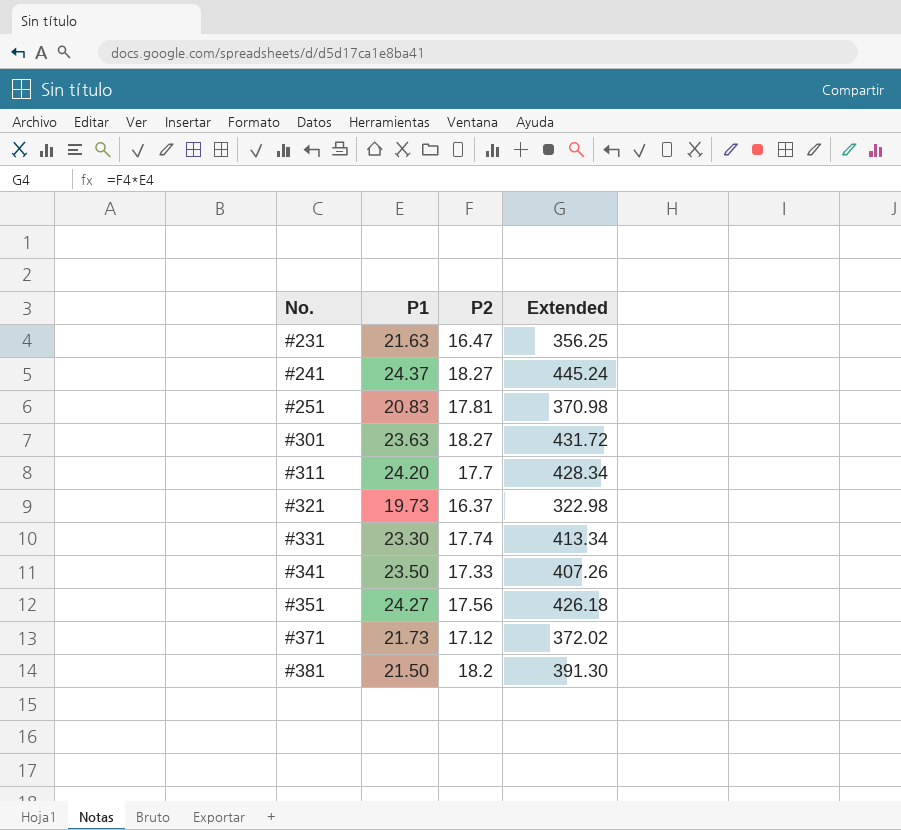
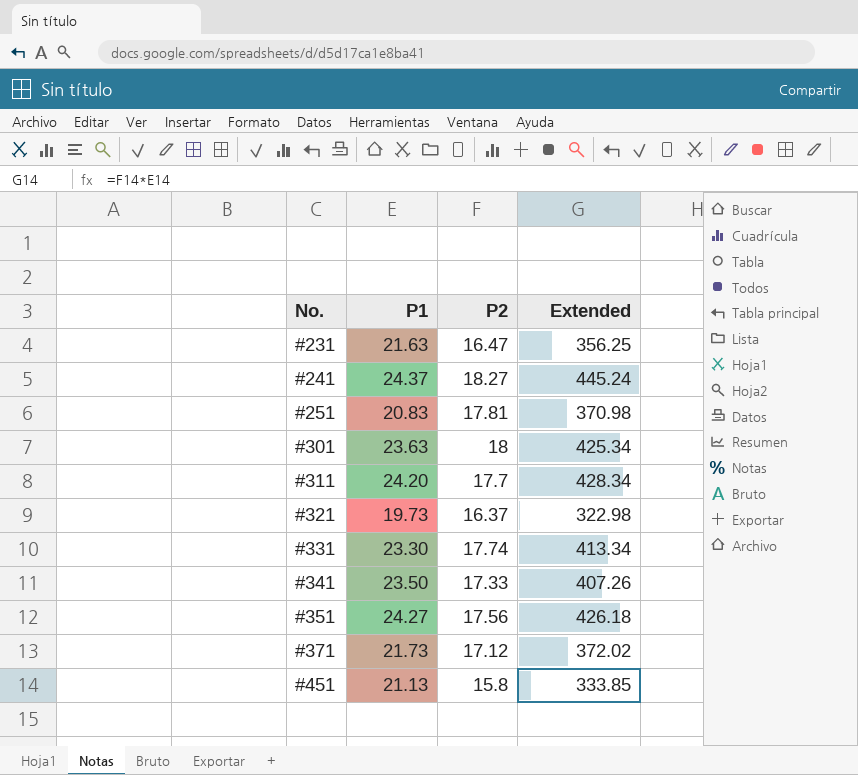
row #381: 21.50 | 18.2 | 391.30 -> none
#301 | P2: 18.27 -> 18
#301 | Extended: 431.72 -> 425.34
row #451: none -> 21.13 | 15.8 | 333.85

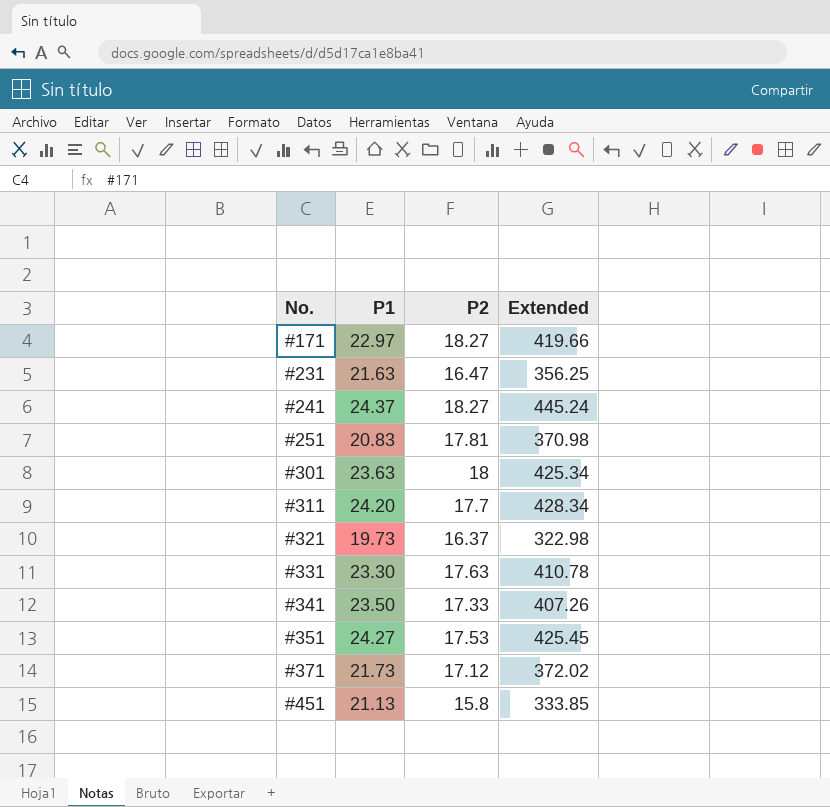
row #171: none -> 22.97 | 18.27 | 419.66
#331 | P2: 17.74 -> 17.63
#331 | Extended: 413.34 -> 410.78
#351 | P2: 17.56 -> 17.53
#351 | Extended: 426.18 -> 425.45

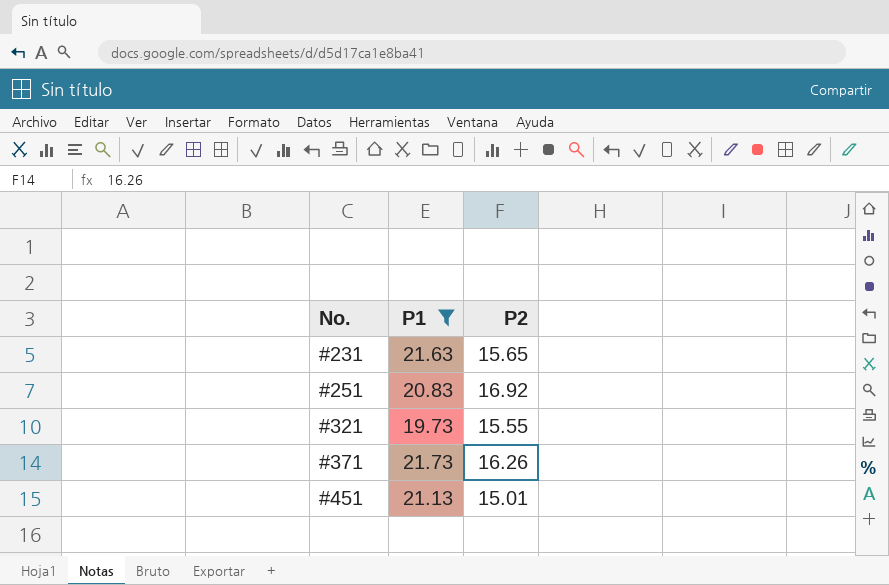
filter: none -> P1 <= 21.73
column Extended | formula: [P1] * [P2] -> none
#231 | P2: 16.47 -> 15.65
#251 | P2: 17.81 -> 16.92
#321 | P2: 16.37 -> 15.55
#371 | P2: 17.12 -> 16.26
#451 | P2: 15.8 -> 15.01

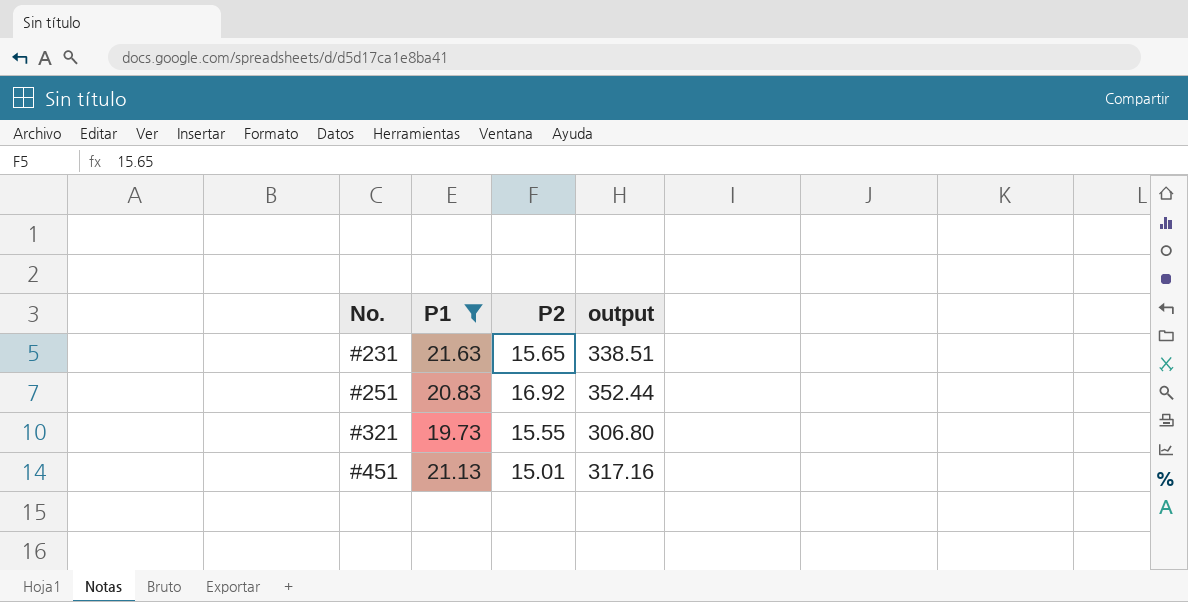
column output | formula: none -> [P1] * [P2]
row #371: 21.73 | 16.26 -> none

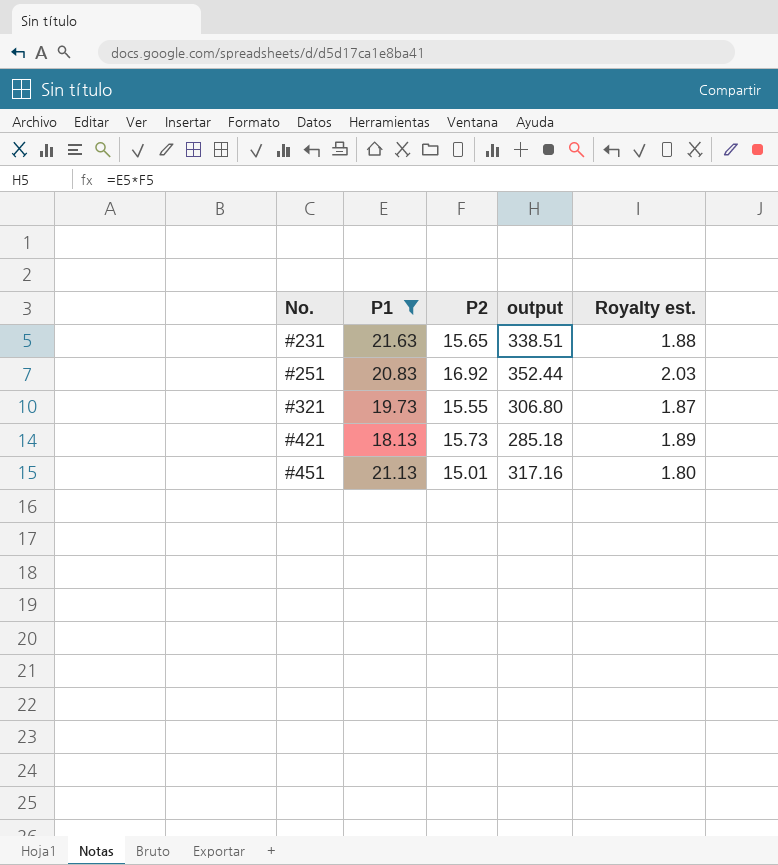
column Royalty est. | formula: none -> [P2] * 0.12
row #421: none -> 18.13 | 15.73 | 285.18 | 1.89

